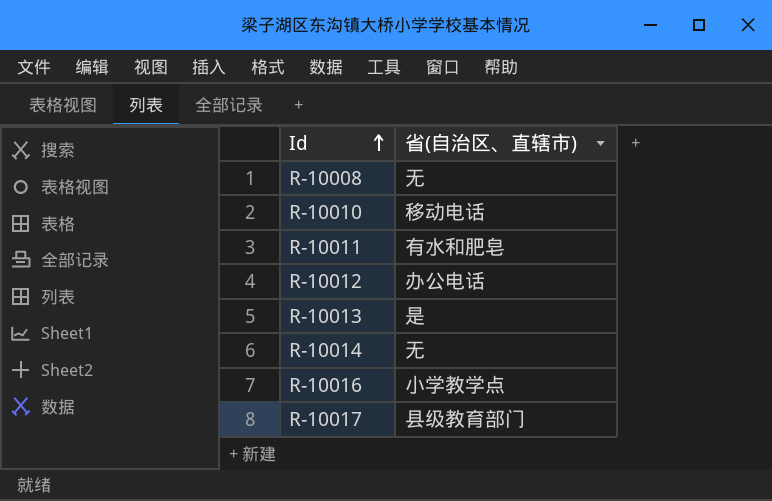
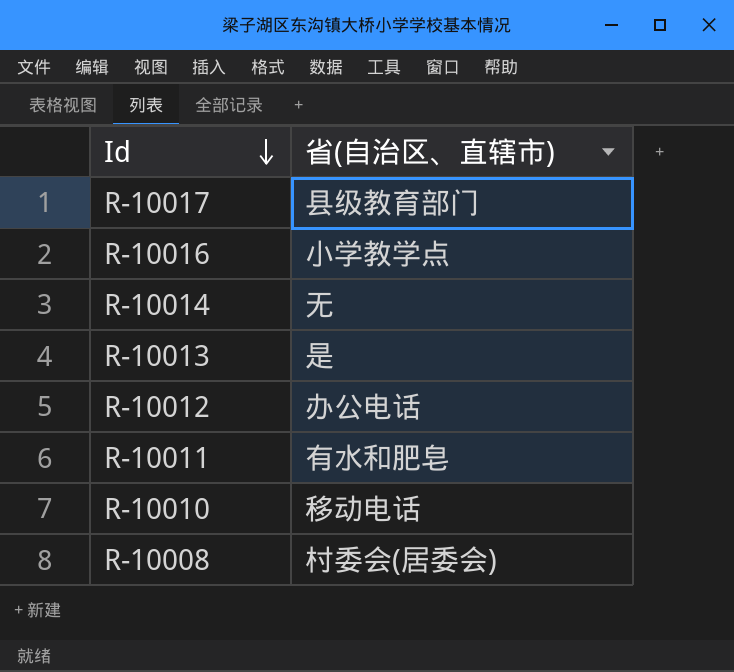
row order: Id ascending -> Id descending
R-10008 | 省(自治区、直辖市): 无 -> 村委会(居委会)

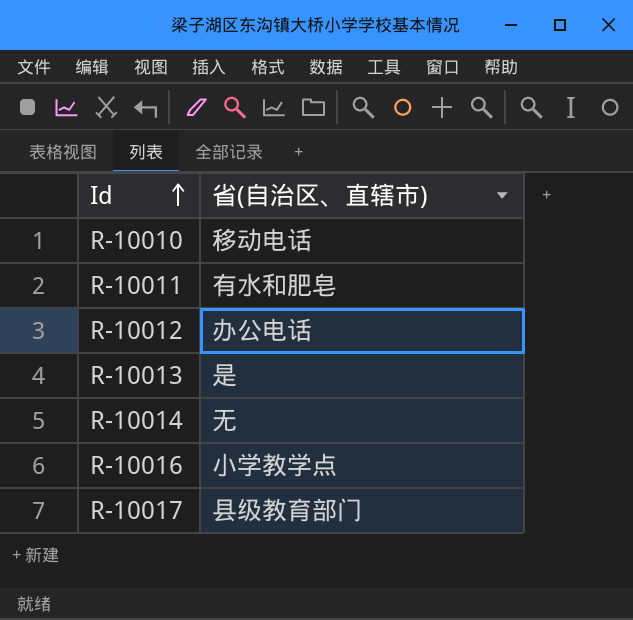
row order: Id descending -> Id ascending
row R-10008: 村委会(居委会) -> none

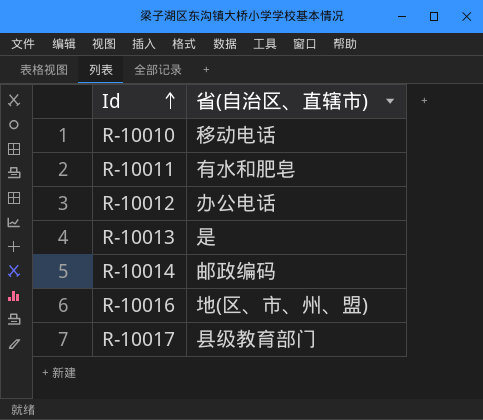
R-10014 | 省(自治区、直辖市): 无 -> 邮政编码
R-10016 | 省(自治区、直辖市): 小学教学点 -> 地(区、市、州、盟)

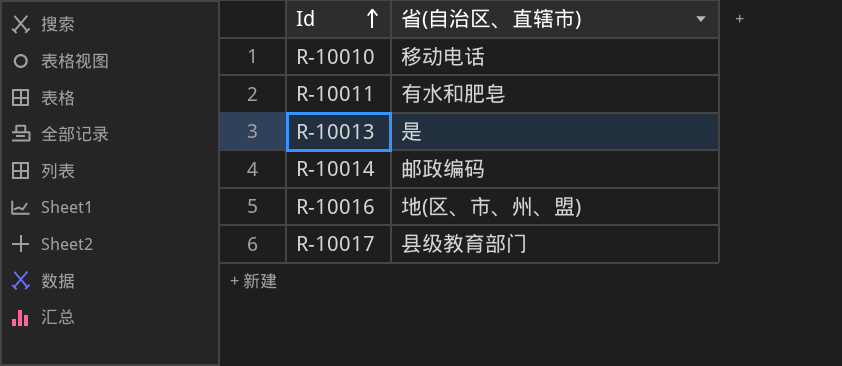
row R-10012: 办公电话 -> none

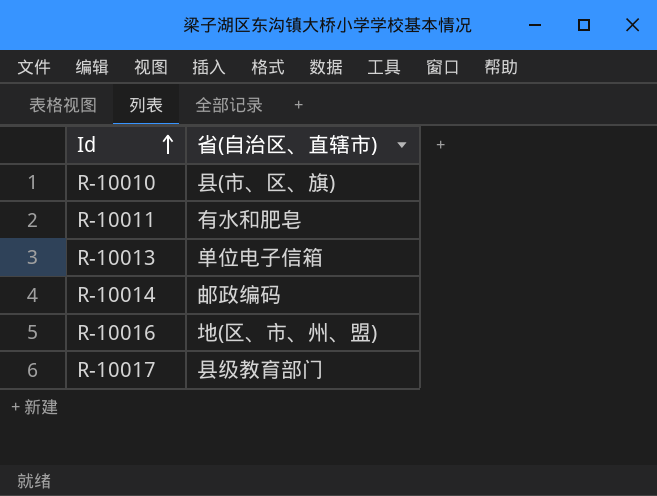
R-10010 | 省(自治区、直辖市): 移动电话 -> 县(市、区、旗)
R-10013 | 省(自治区、直辖市): 是 -> 单位电子信箱

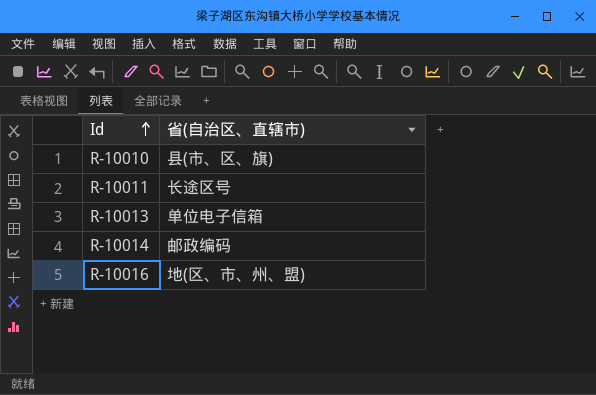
row R-10017: 县级教育部门 -> none
R-10011 | 省(自治区、直辖市): 有水和肥皂 -> 长途区号

